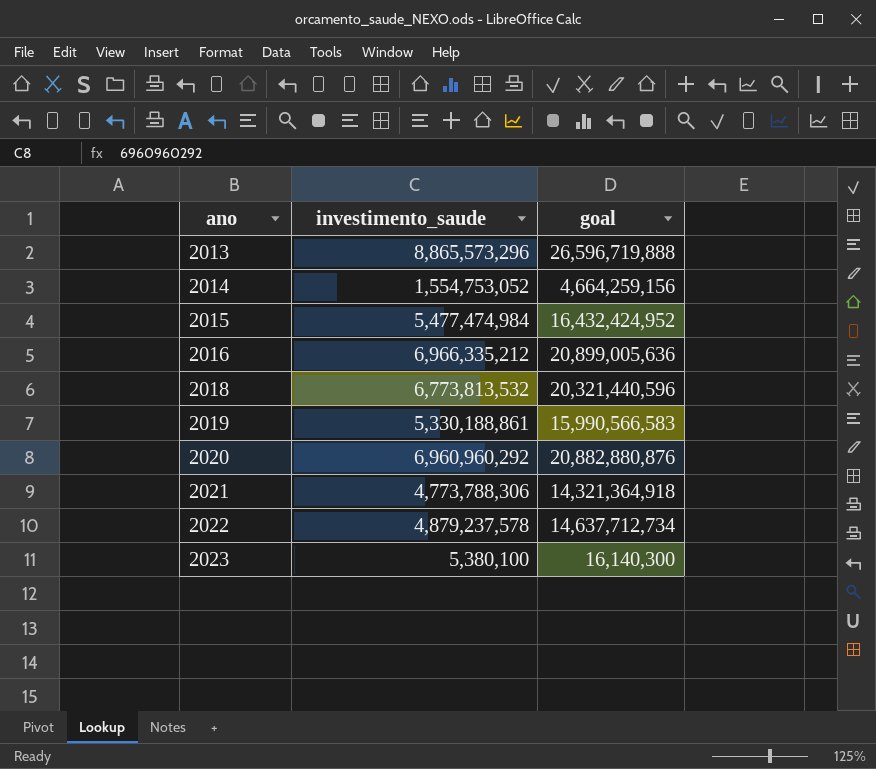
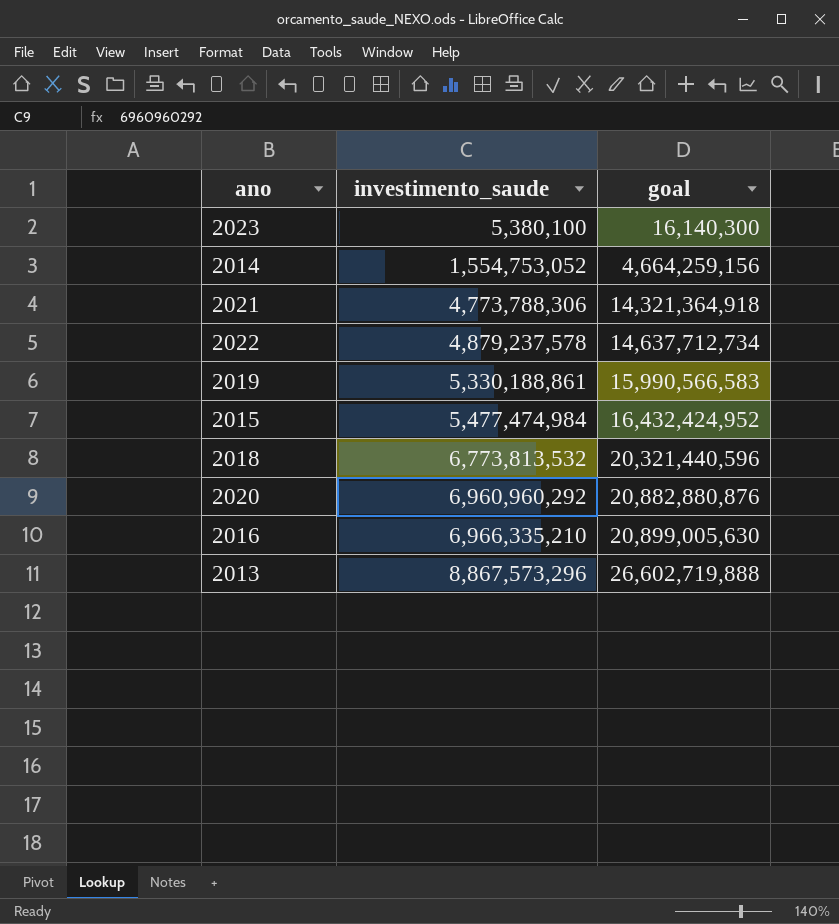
row order: ano ascending -> investimento_saude ascending
2016 | investimento_saude: 6,966,335,212 -> 6,966,335,210
2016 | goal: 20,899,005,636 -> 20,899,005,630
2013 | investimento_saude: 8,865,573,296 -> 8,867,573,296
2013 | goal: 26,596,719,888 -> 26,602,719,888

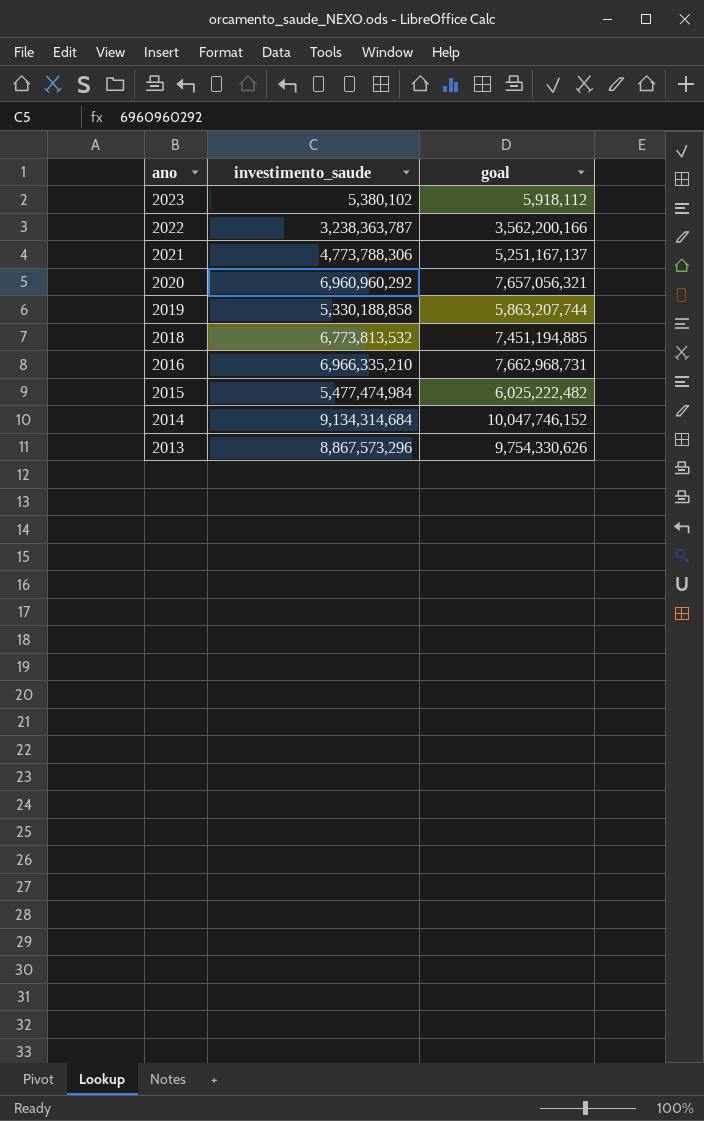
row order: investimento_saude ascending -> ano descending
column goal | formula: [investimento_saude] * 3 -> [investimento_saude] * 1.1
2023 | investimento_saude: 5,380,100 -> 5,380,102
2022 | investimento_saude: 4,879,237,578 -> 3,238,363,787
2019 | investimento_saude: 5,330,188,861 -> 5,330,188,858
2014 | investimento_saude: 1,554,753,052 -> 9,134,314,684

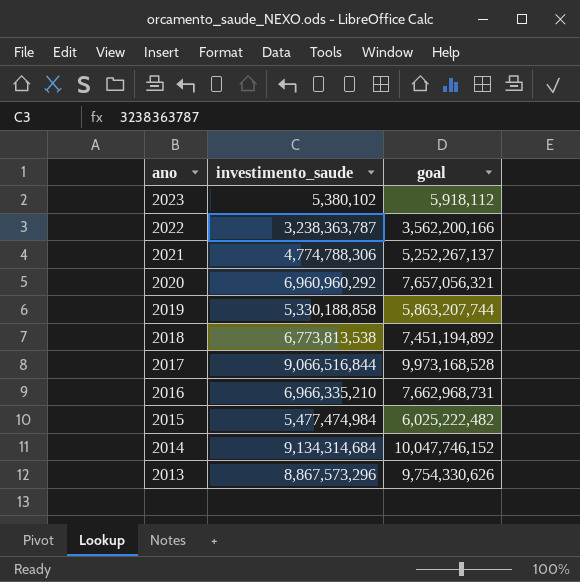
2021 | investimento_saude: 4,773,788,306 -> 4,774,788,306
2021 | goal: 5,251,167,137 -> 5,252,267,137
2018 | investimento_saude: 6,773,813,532 -> 6,773,813,538
2018 | goal: 7,451,194,885 -> 7,451,194,892
row 2017: none -> 9,066,516,844 | 9,973,168,528

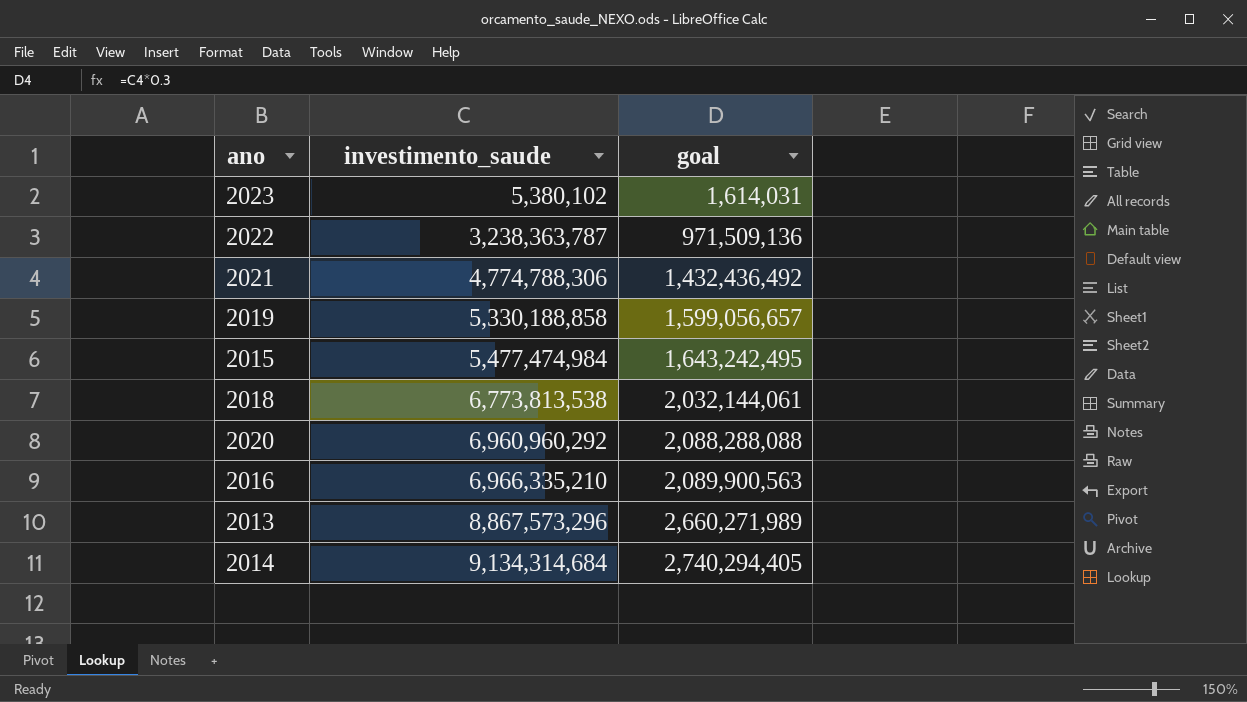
row order: ano descending -> investimento_saude ascending
column goal | formula: [investimento_saude] * 1.1 -> [investimento_saude] * 0.3
row 2017: 9,066,516,844 | 9,973,168,528 -> none

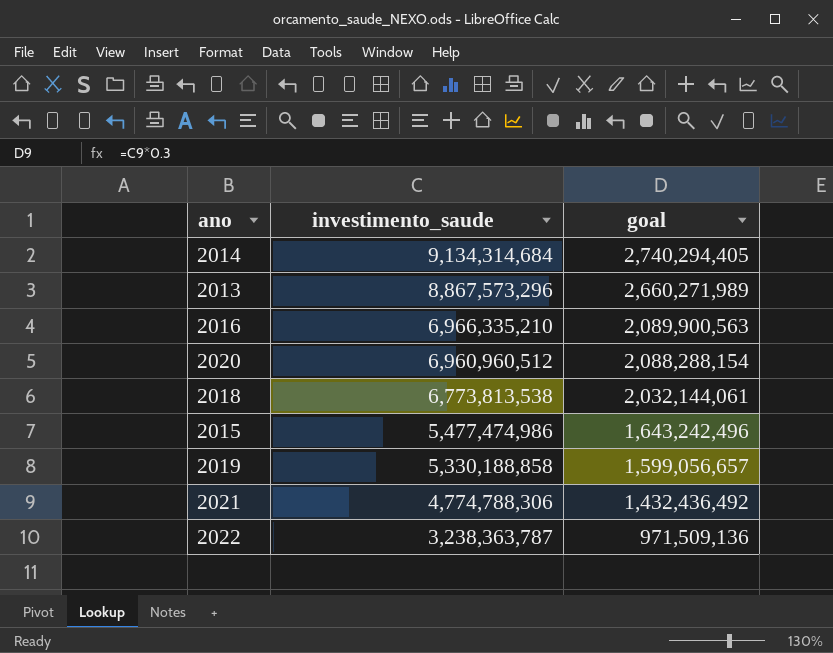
row order: investimento_saude ascending -> investimento_saude descending
row 2023: 5,380,102 | 1,614,031 -> none
2020 | investimento_saude: 6,960,960,292 -> 6,960,960,512
2020 | goal: 2,088,288,088 -> 2,088,288,154
2015 | investimento_saude: 5,477,474,984 -> 5,477,474,986
2015 | goal: 1,643,242,495 -> 1,643,242,496

